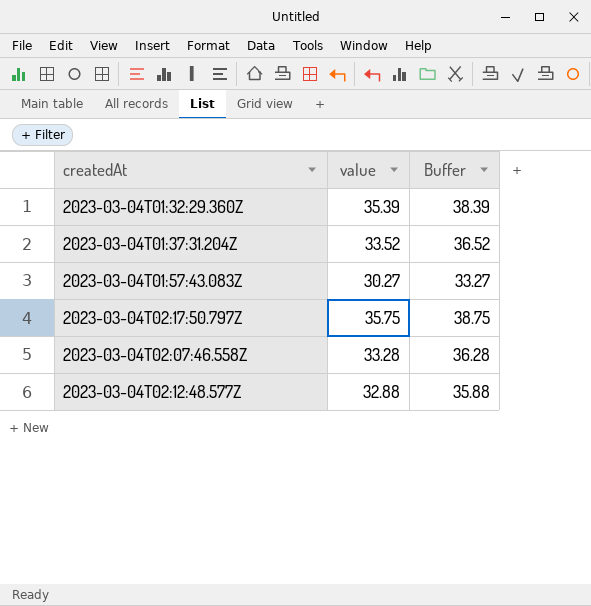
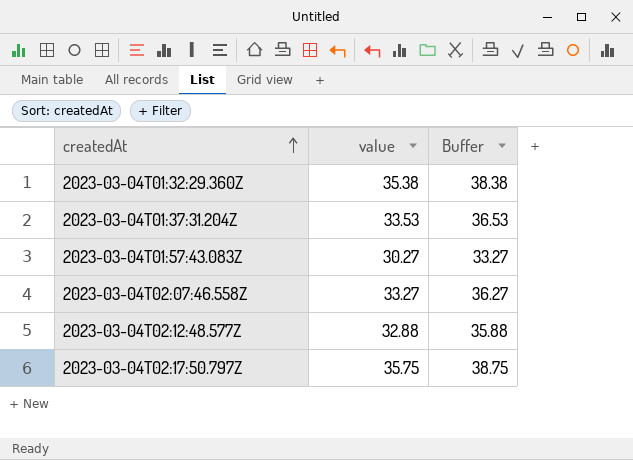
row order: none -> createdAt ascending
2023-03-04T01:32:29.360Z | value: 35.39 -> 35.38
2023-03-04T01:32:29.360Z | Buffer: 38.39 -> 38.38
2023-03-04T01:37:31.204Z | value: 33.52 -> 33.53
2023-03-04T01:37:31.204Z | Buffer: 36.52 -> 36.53
2023-03-04T02:07:46.558Z | value: 33.28 -> 33.27
2023-03-04T02:07:46.558Z | Buffer: 36.28 -> 36.27

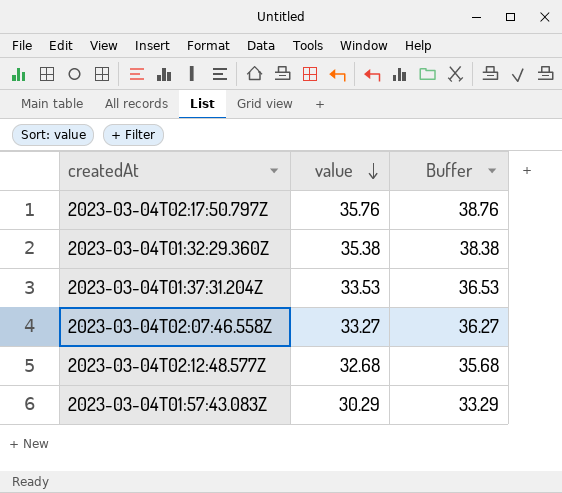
row order: createdAt ascending -> value descending
2023-03-04T02:17:50.797Z | value: 35.75 -> 35.76
2023-03-04T02:17:50.797Z | Buffer: 38.75 -> 38.76
2023-03-04T02:12:48.577Z | value: 32.88 -> 32.68
2023-03-04T02:12:48.577Z | Buffer: 35.88 -> 35.68
2023-03-04T01:57:43.083Z | value: 30.27 -> 30.29
2023-03-04T01:57:43.083Z | Buffer: 33.27 -> 33.29

